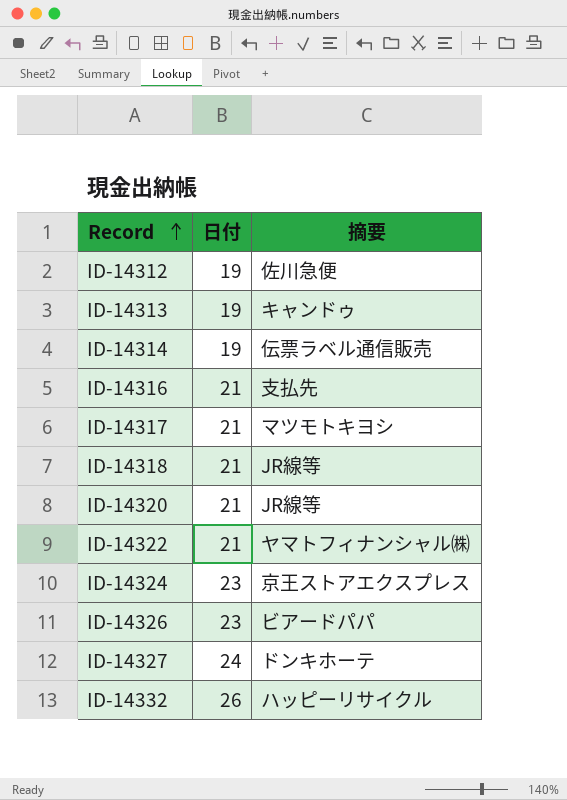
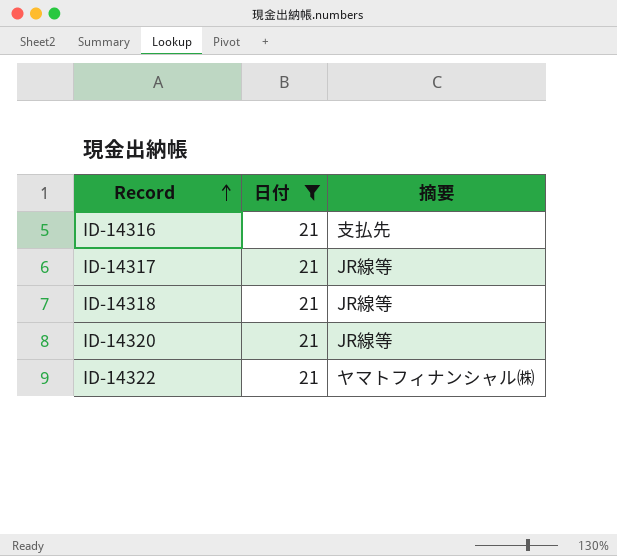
filter: none -> 日付 = 21
ID-14317 | 摘要: マツモトキヨシ -> JR線等

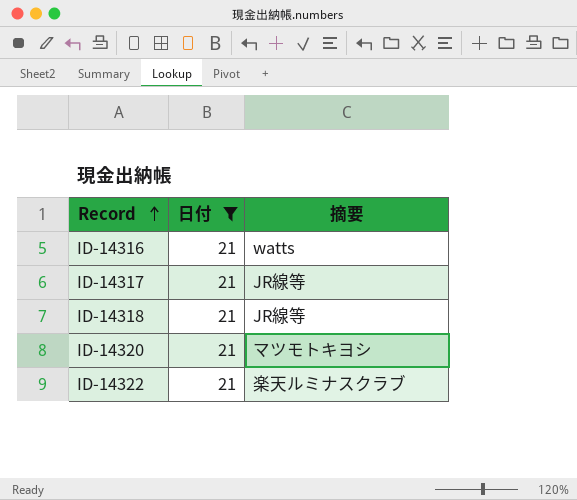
ID-14316 | 摘要: 支払先 -> watts
ID-14320 | 摘要: JR線等 -> マツモトキヨシ
ID-14322 | 摘要: ヤマトフィナンシャル㈱ -> 楽天ルミナスクラブ

